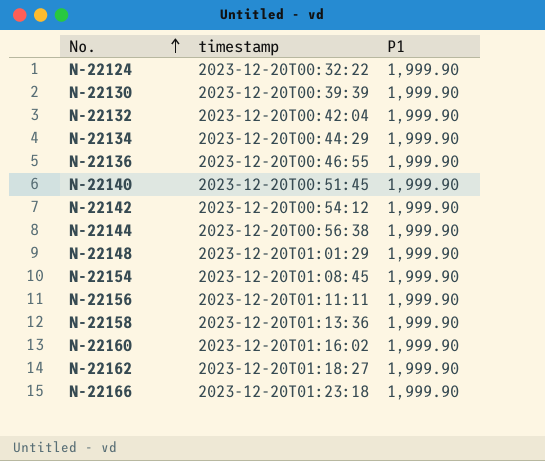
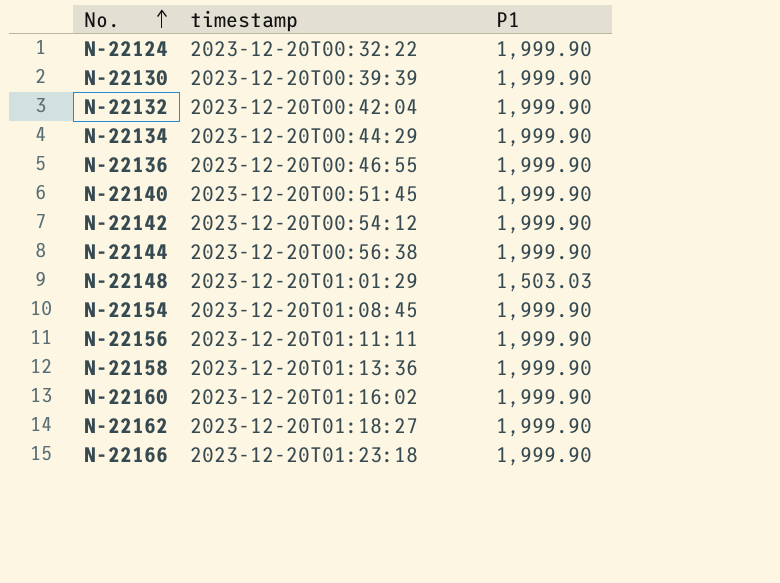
N-22148 | P1: 1,999.90 -> 1,503.03

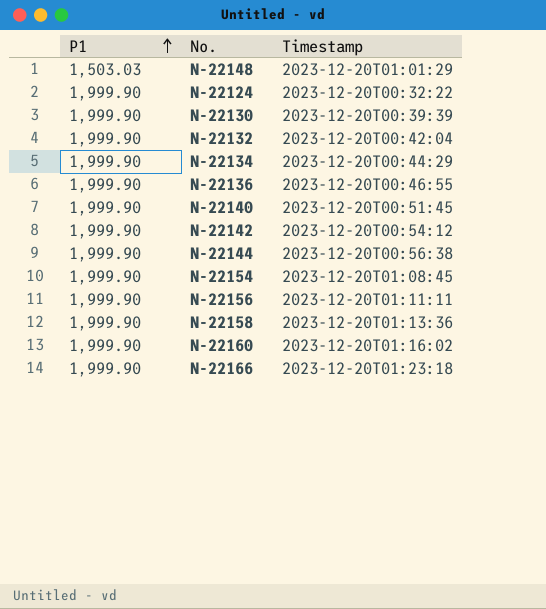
row order: No. ascending -> P1 ascending
column P1 | position: 3 -> 1
column name: timestamp -> Timestamp
row N-22162: 2023-12-20T01:18:27 | 1,999.90 -> none

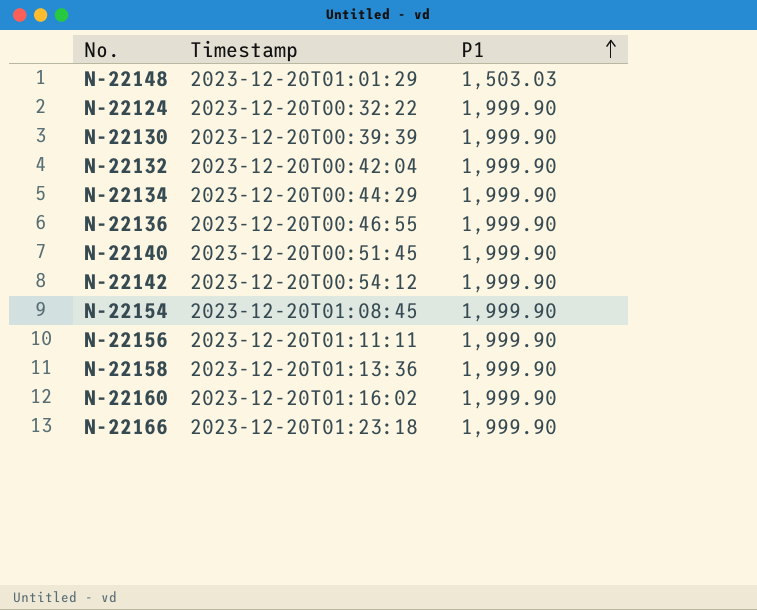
column P1 | position: 1 -> 3
row N-22144: 1,999.90 | 2023-12-20T00:56:38 -> none

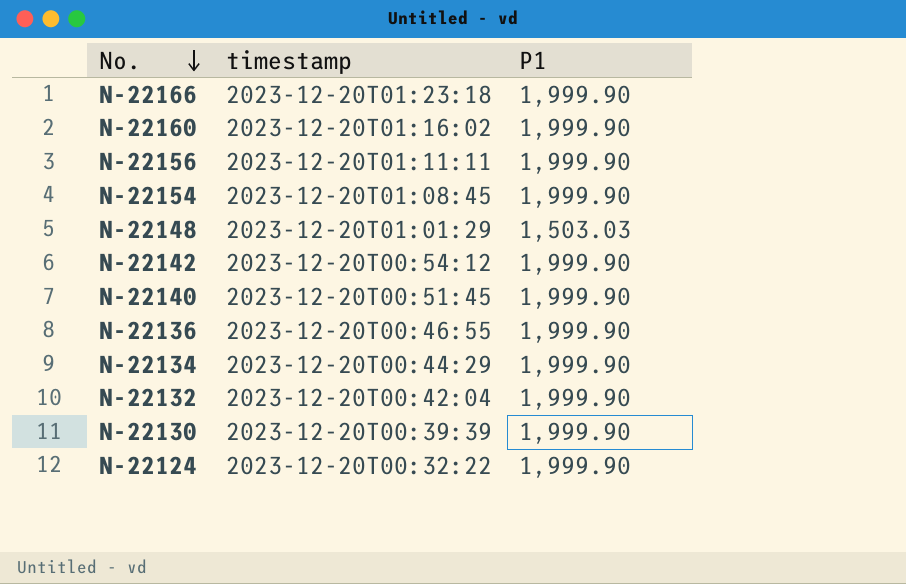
row order: P1 ascending -> No. descending
column name: Timestamp -> timestamp
row N-22158: 2023-12-20T01:13:36 | 1,999.90 -> none

